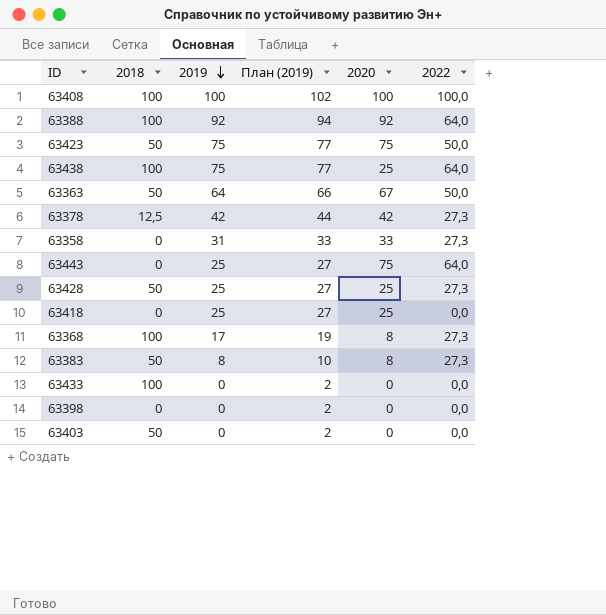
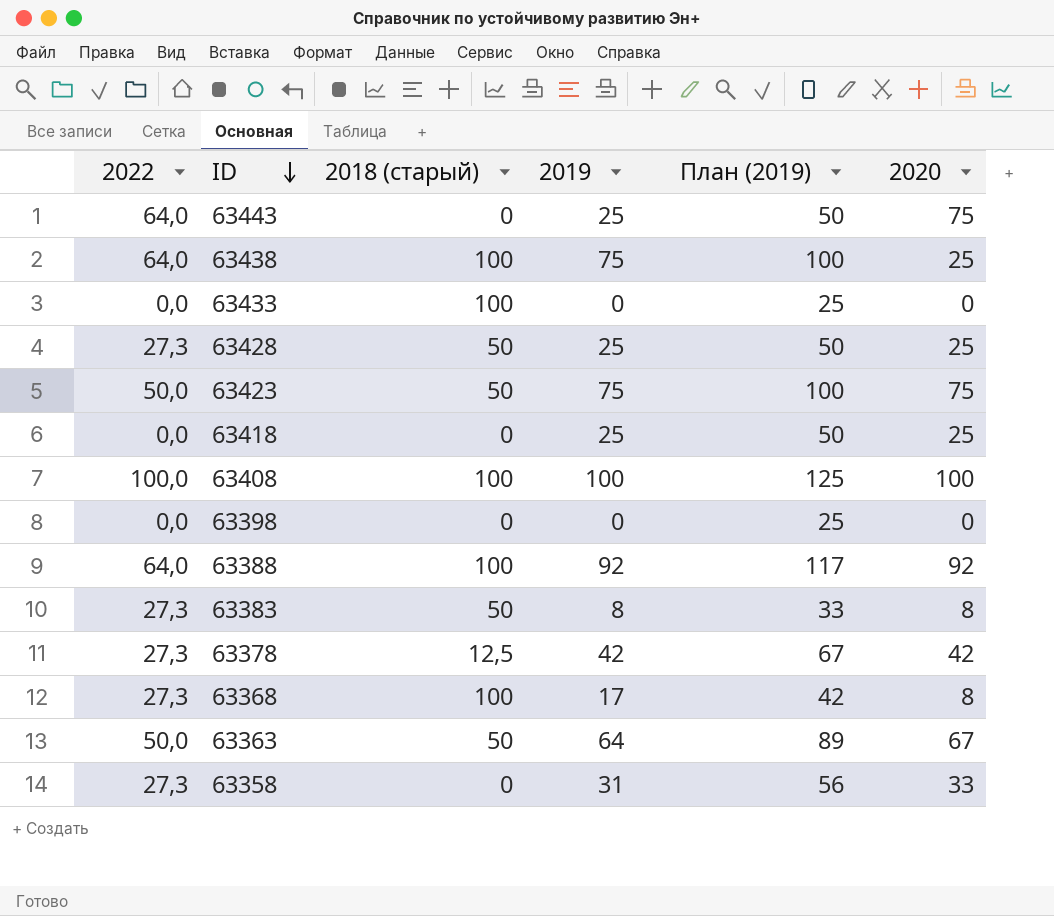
row order: 2019 descending -> ID descending
column 2022 | position: 6 -> 1
column name: 2018 -> 2018 (старый)
column План (2019) | formula: [2019] + 2 -> [2019] + 25
row 63403: 50 | 0 | 2 | 0 | 0,0 -> none

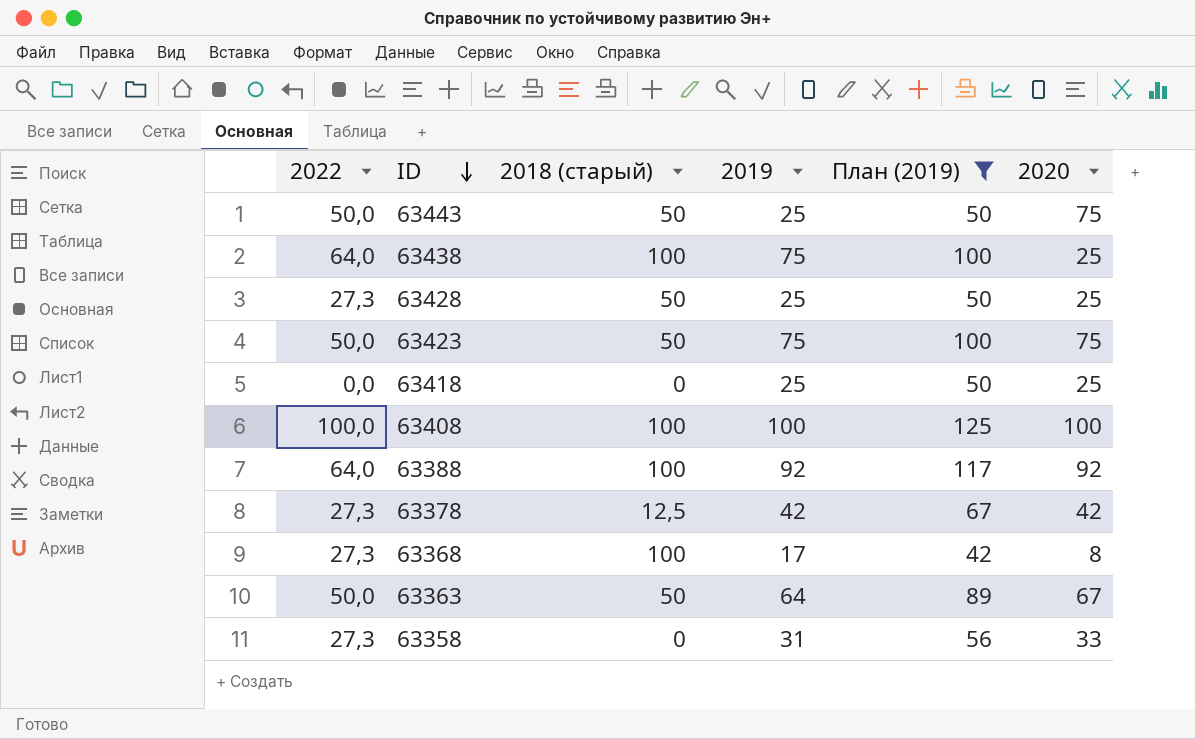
filter: none -> План (2019) >= 42
63443 | 2022: 64,0 -> 50,0
63443 | 2018 (старый): 0 -> 50

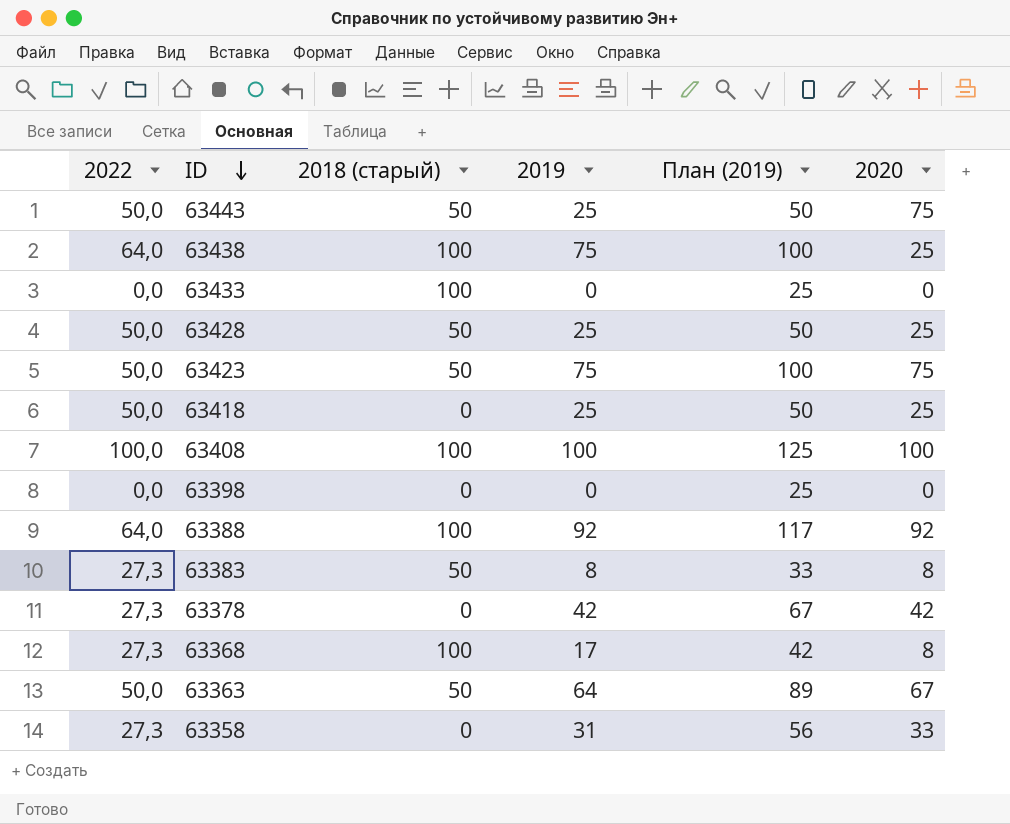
filter: План (2019) >= 42 -> none
63428 | 2022: 27,3 -> 50,0
63418 | 2022: 0,0 -> 50,0
63378 | 2018 (старый): 12,5 -> 0

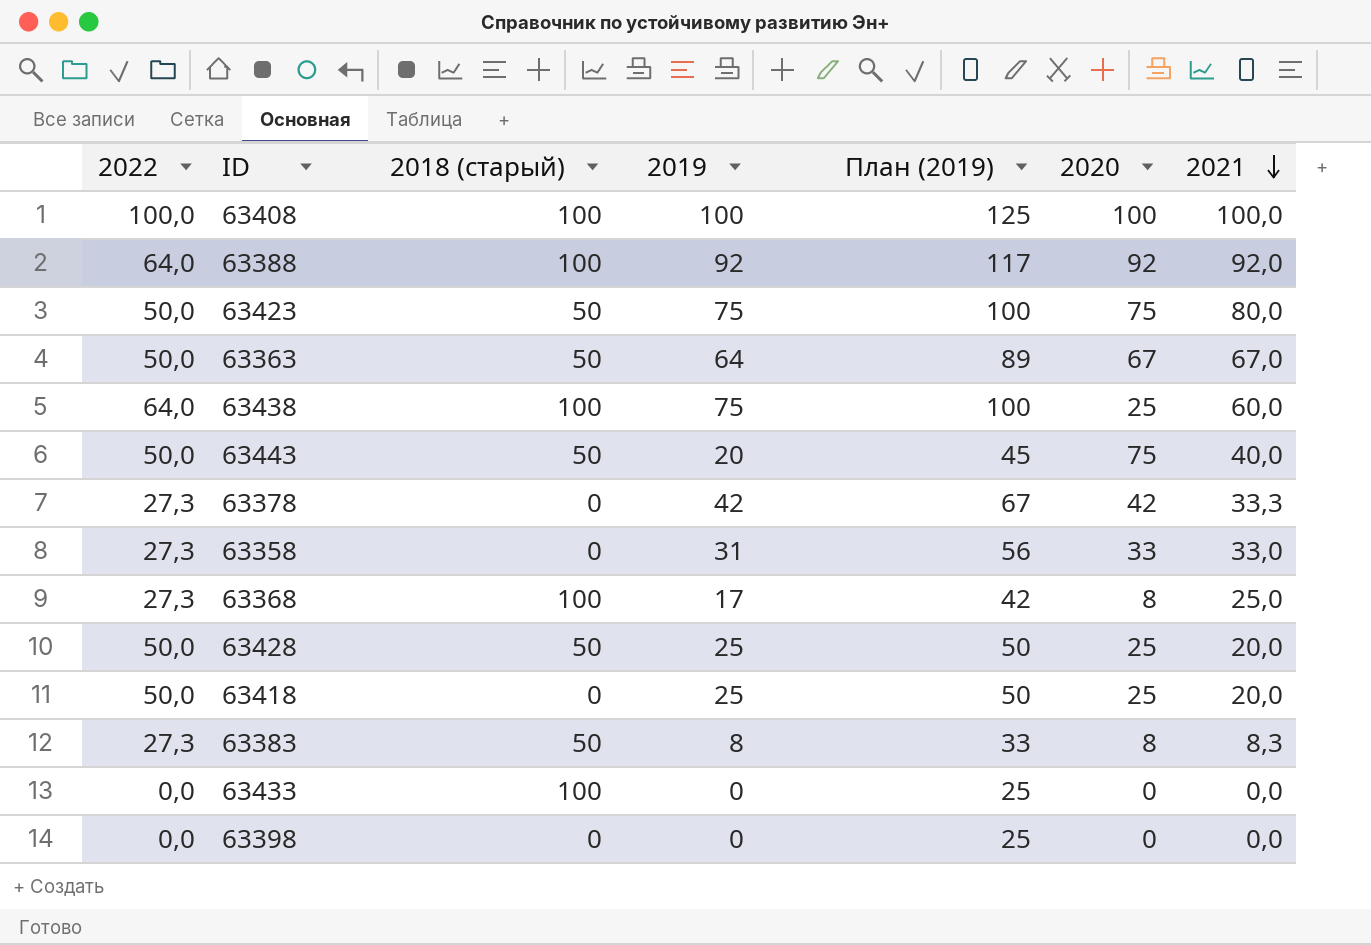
row order: ID descending -> 2021 descending
column 2021 | position: none -> 7
63443 | 2019: 25 -> 20
63443 | План (2019): 50 -> 45

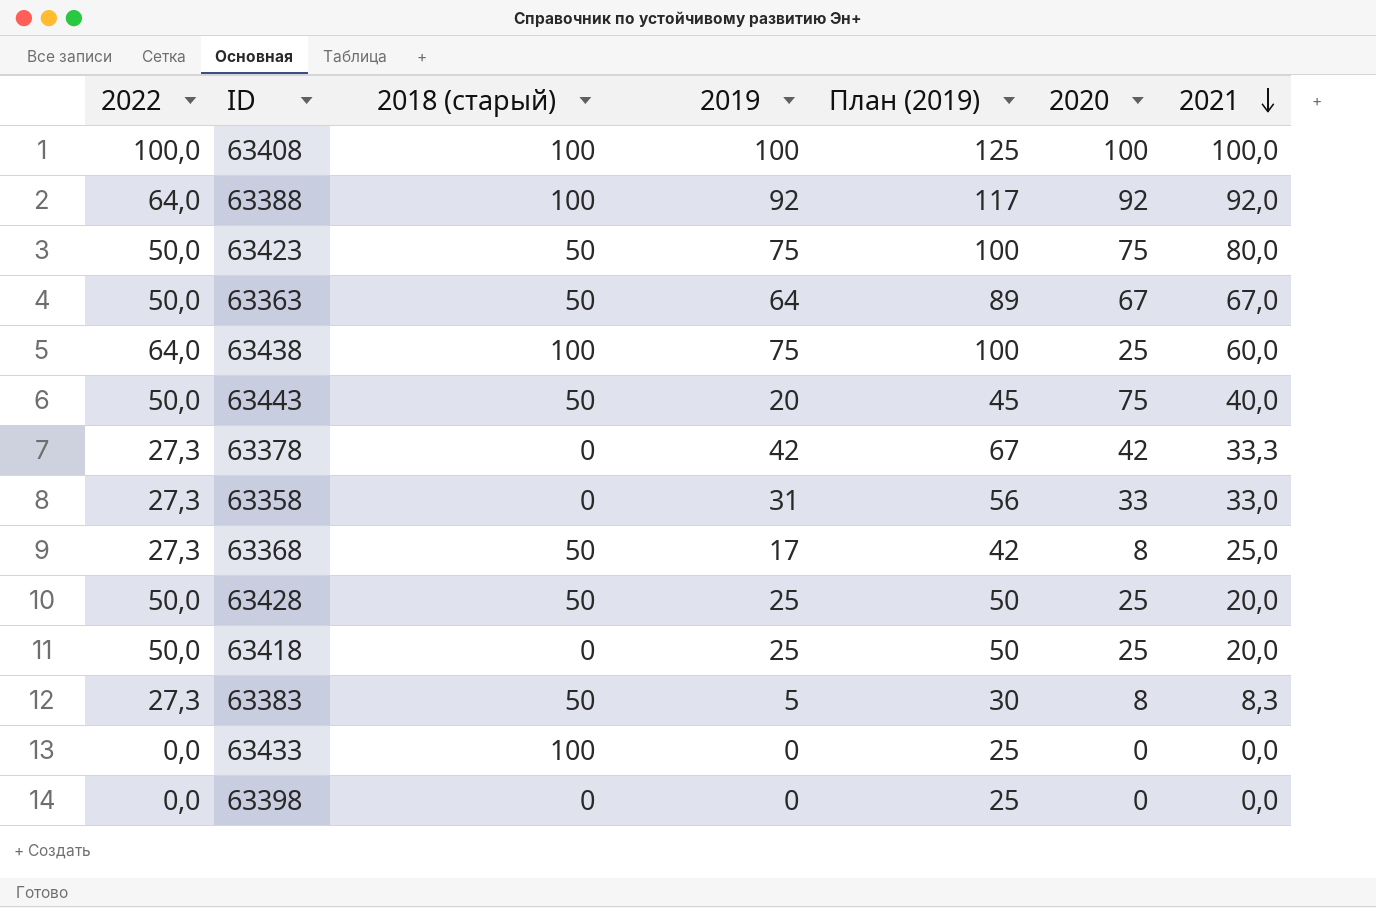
63368 | 2018 (старый): 100 -> 50
63383 | 2019: 8 -> 5
63383 | План (2019): 33 -> 30

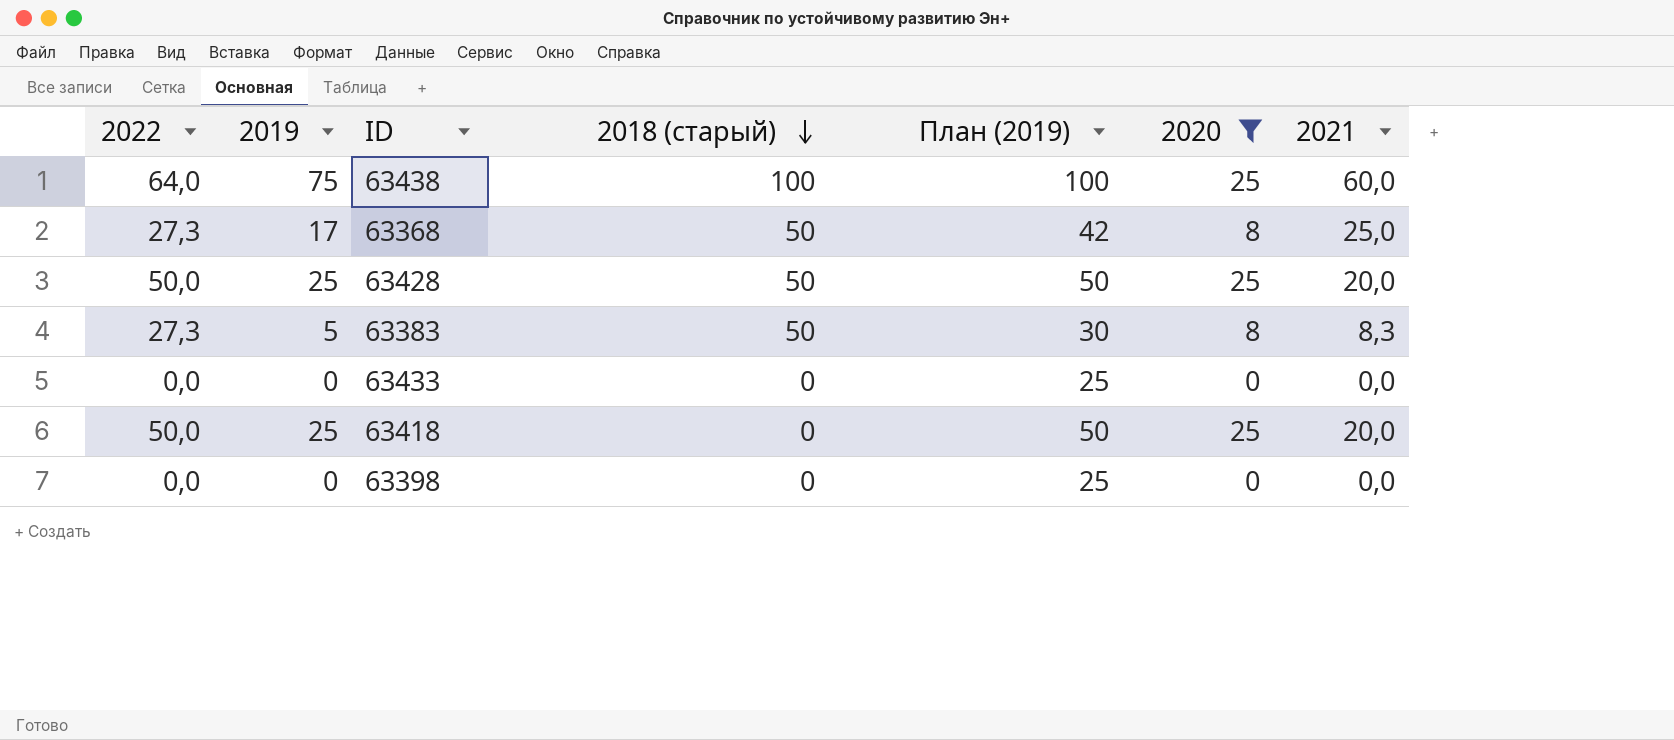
filter: none -> 2020 <= 25
row order: 2021 descending -> 2018 (старый) descending
column 2019 | position: 4 -> 2
63433 | 2018 (старый): 100 -> 0

